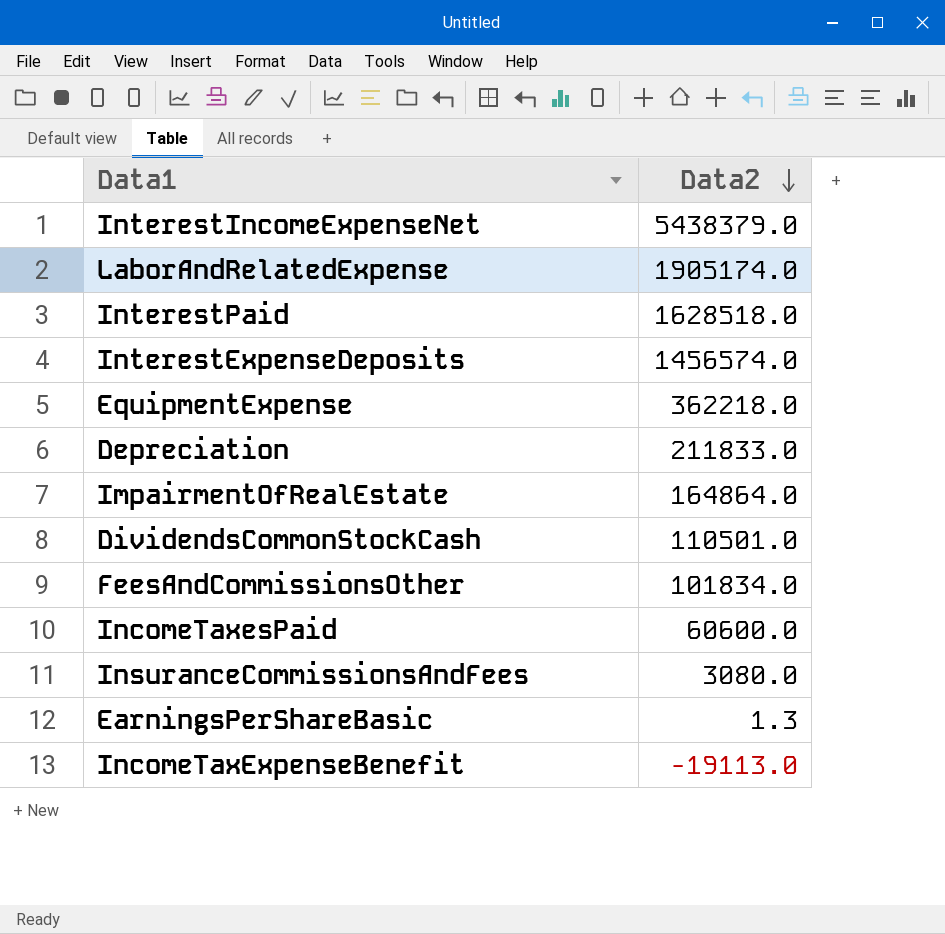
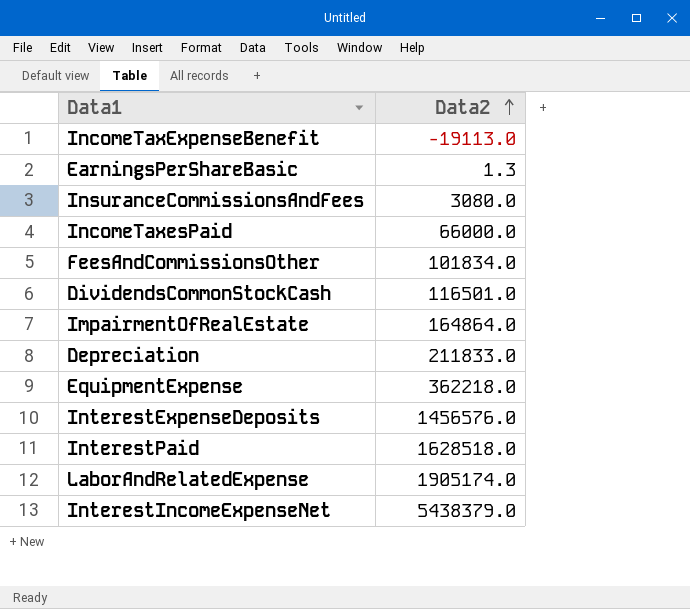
row order: Data2 descending -> Data2 ascending
IncomeTaxesPaid | Data2: 60600.0 -> 66000.0
DividendsCommonStockCash | Data2: 110501.0 -> 116501.0
InterestExpenseDeposits | Data2: 1456574.0 -> 1456576.0

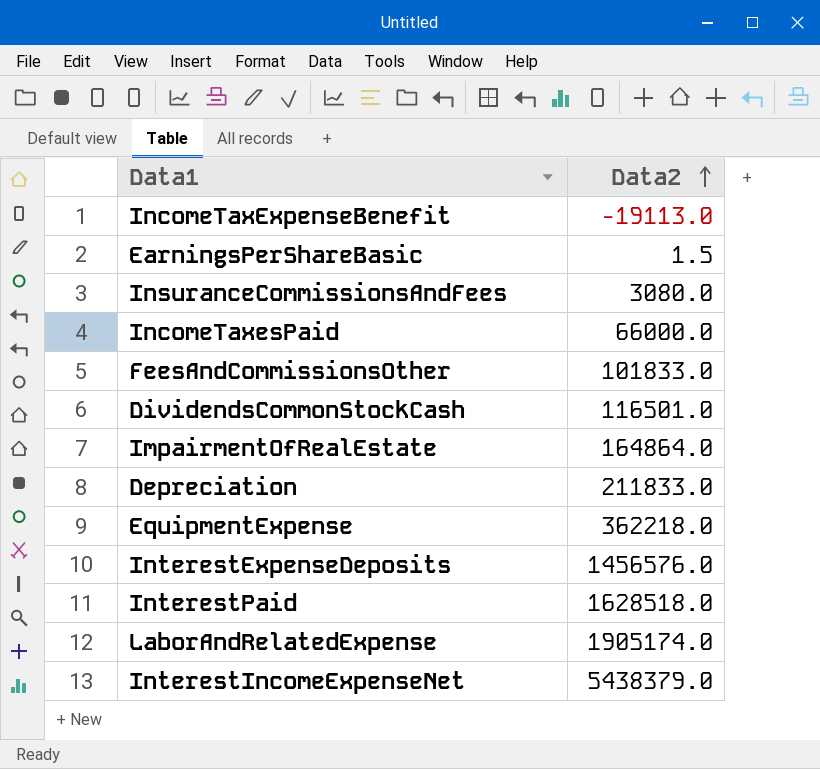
EarningsPerShareBasic | Data2: 1.3 -> 1.5
FeesAndCommissionsOther | Data2: 101834.0 -> 101833.0

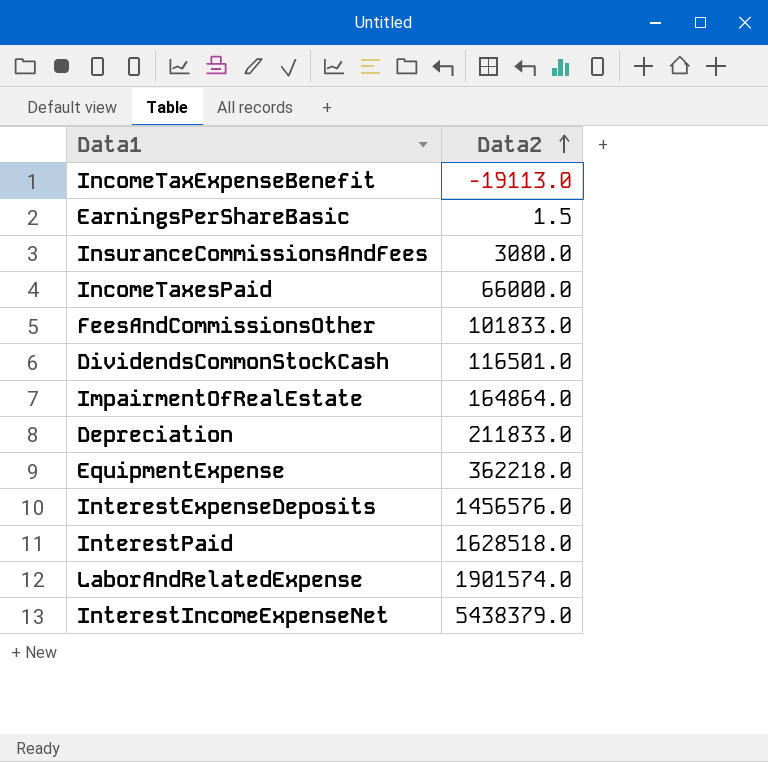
LaborAndRelatedExpense | Data2: 1905174.0 -> 1901574.0

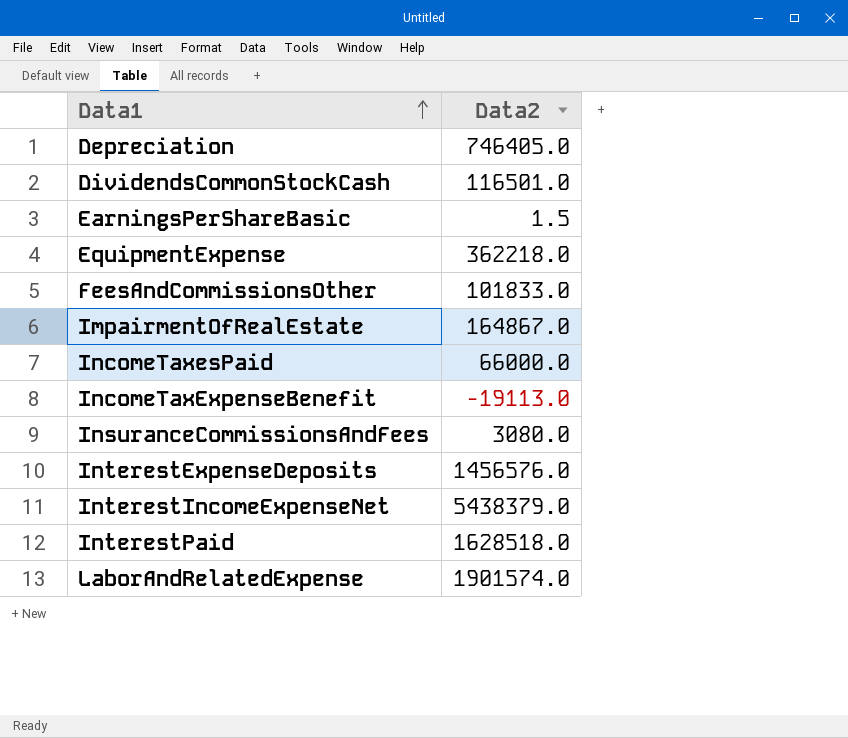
row order: Data2 ascending -> Data1 ascending
Depreciation | Data2: 211833.0 -> 746405.0
ImpairmentOfRealEstate | Data2: 164864.0 -> 164867.0

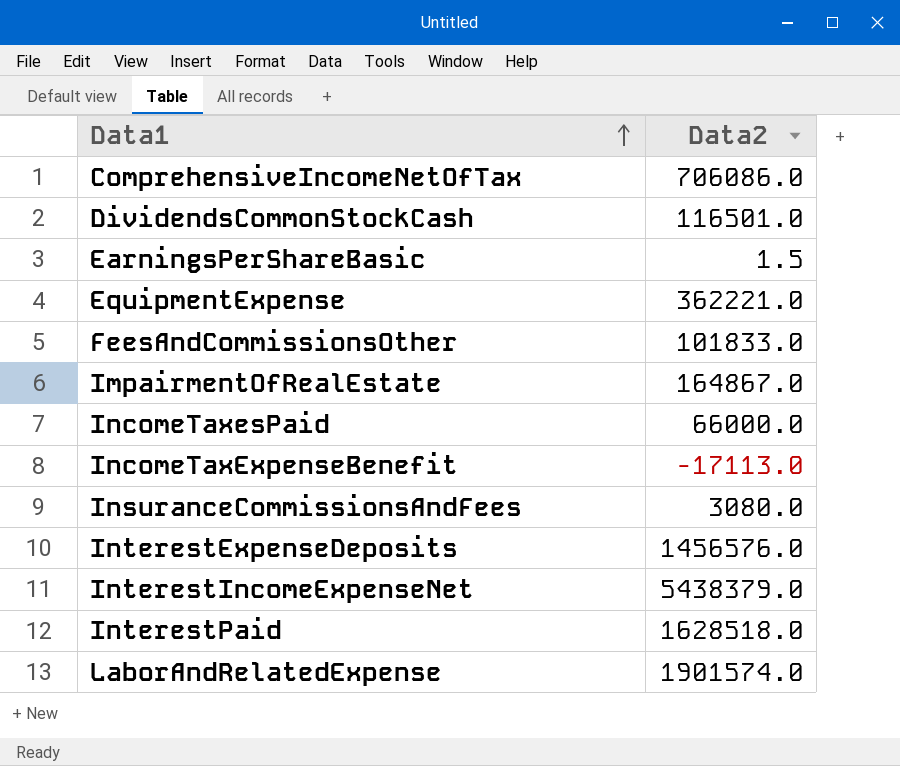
row Depreciation: 746405.0 -> none
row ComprehensiveIncomeNetOfTax: none -> 706086.0
EquipmentExpense | Data2: 362218.0 -> 362221.0
IncomeTaxExpenseBenefit | Data2: -19113.0 -> -17113.0

